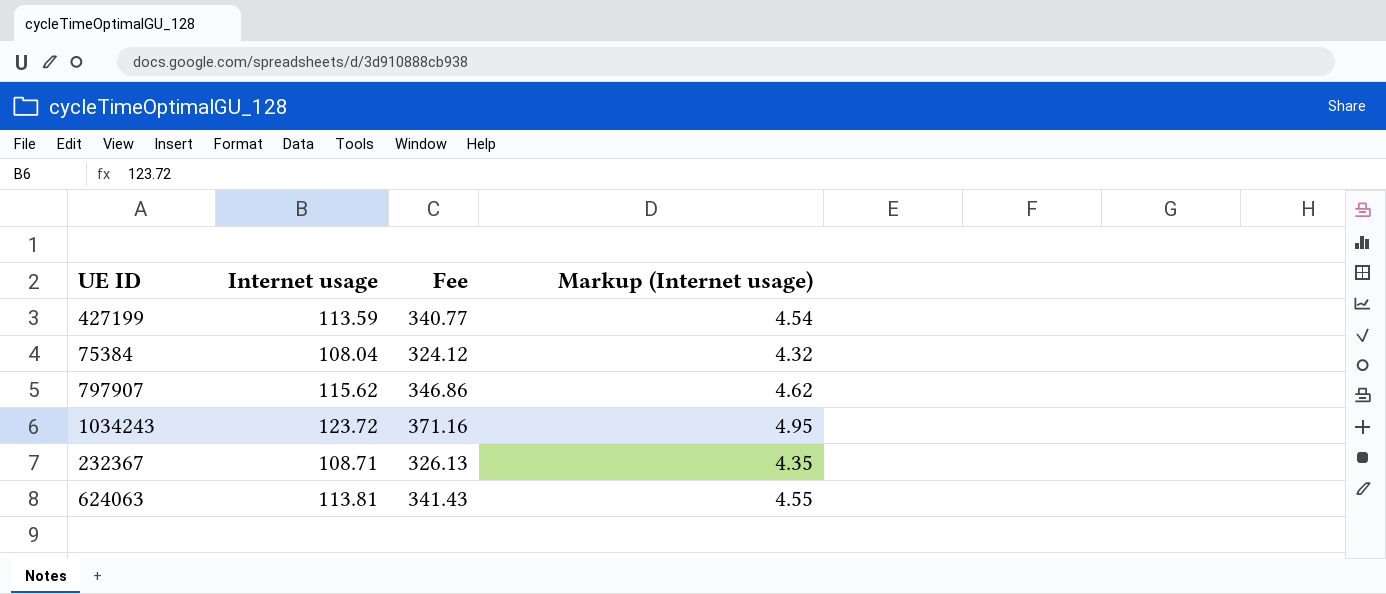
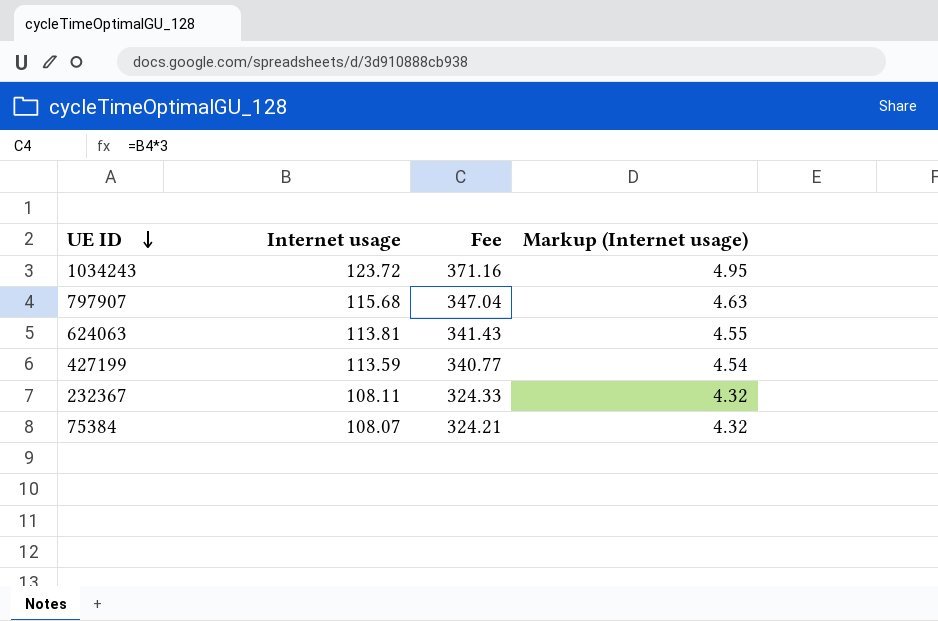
row order: none -> UE ID descending
797907 | Internet usage: 115.62 -> 115.68
797907 | Fee: 346.86 -> 347.04
797907 | Markup (Internet usage): 4.62 -> 4.63
232367 | Internet usage: 108.71 -> 108.11
232367 | Fee: 326.13 -> 324.33
232367 | Markup (Internet usage): 4.35 -> 4.32
75384 | Internet usage: 108.04 -> 108.07
75384 | Fee: 324.12 -> 324.21

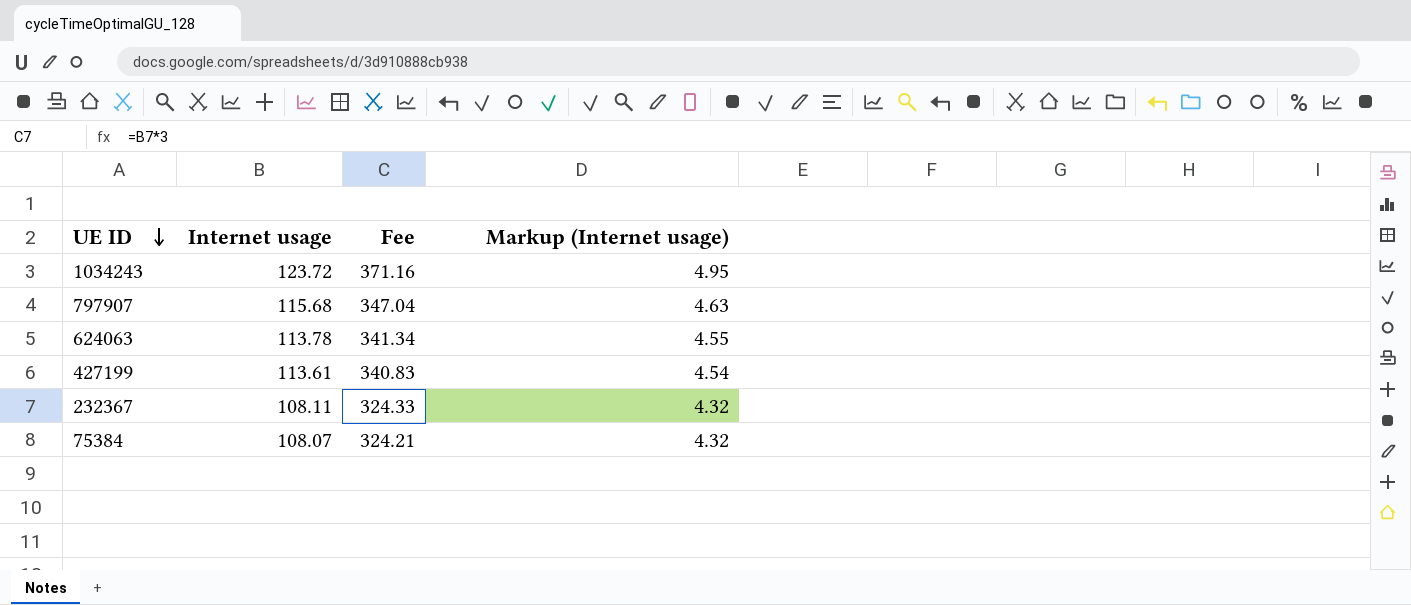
624063 | Internet usage: 113.81 -> 113.78
624063 | Fee: 341.43 -> 341.34
427199 | Internet usage: 113.59 -> 113.61
427199 | Fee: 340.77 -> 340.83

